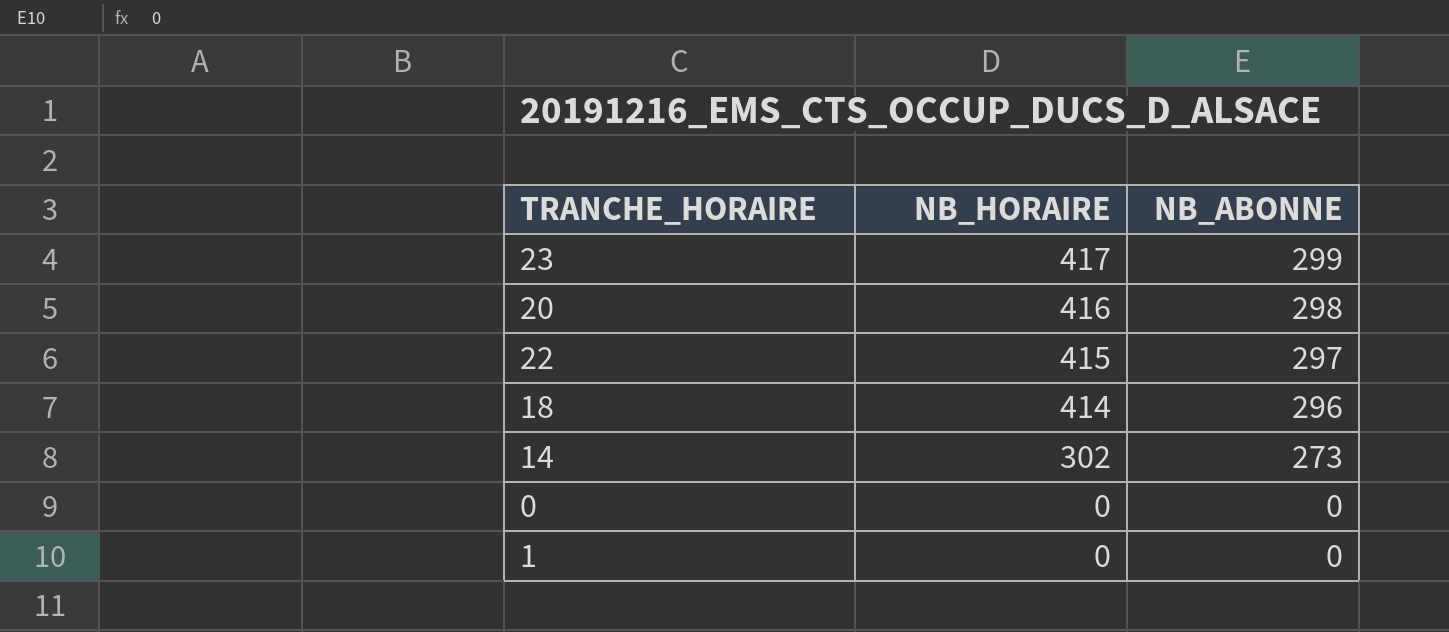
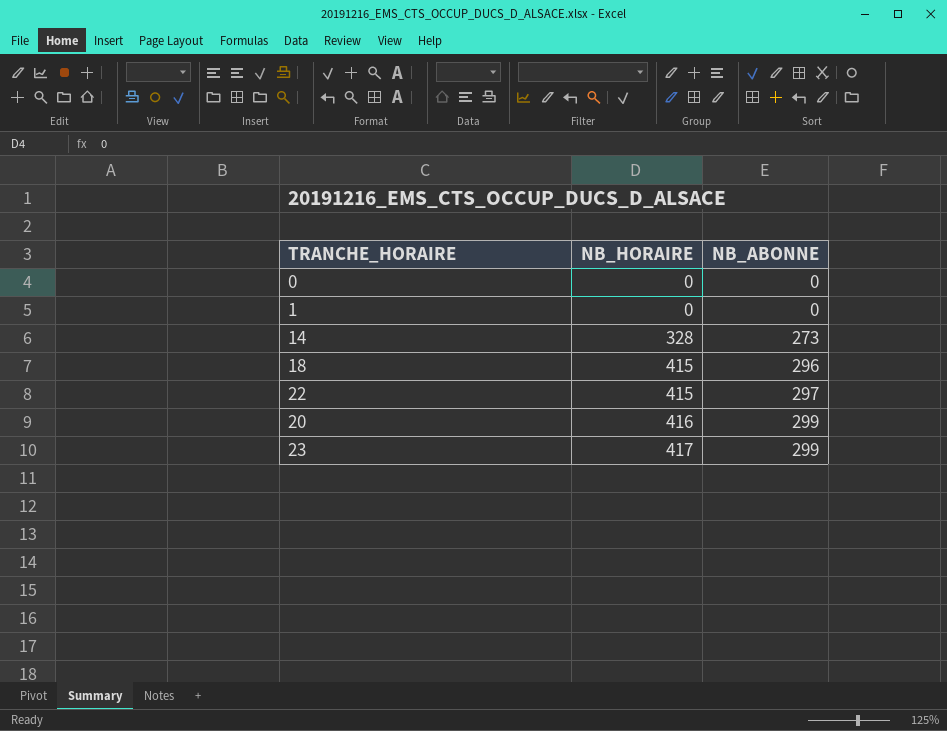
row order: NB_HORAIRE descending -> NB_HORAIRE ascending
14 | NB_HORAIRE: 302 -> 328
18 | NB_HORAIRE: 414 -> 415
20 | NB_ABONNE: 298 -> 299

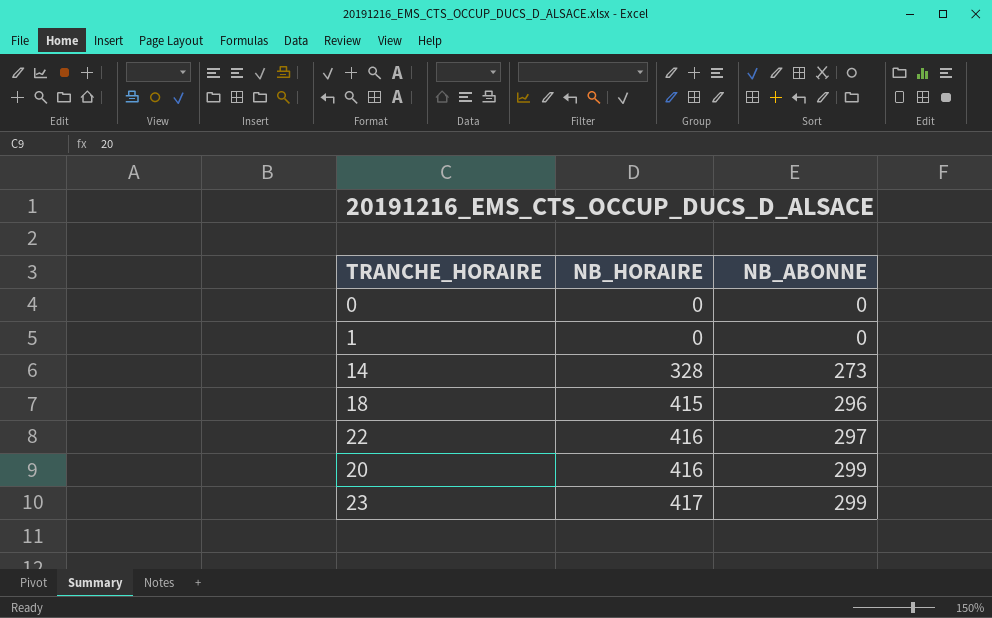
22 | NB_HORAIRE: 415 -> 416

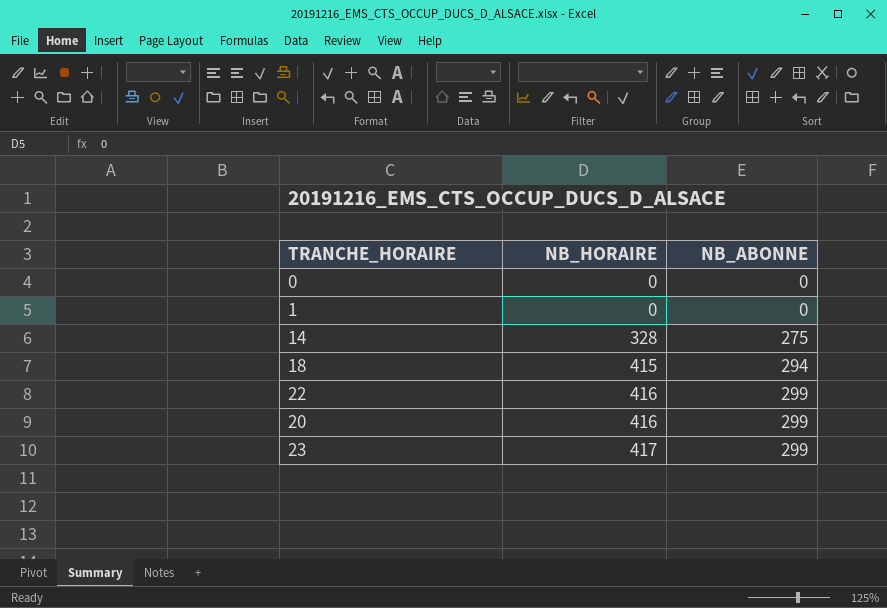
14 | NB_ABONNE: 273 -> 275
18 | NB_ABONNE: 296 -> 294
22 | NB_ABONNE: 297 -> 299

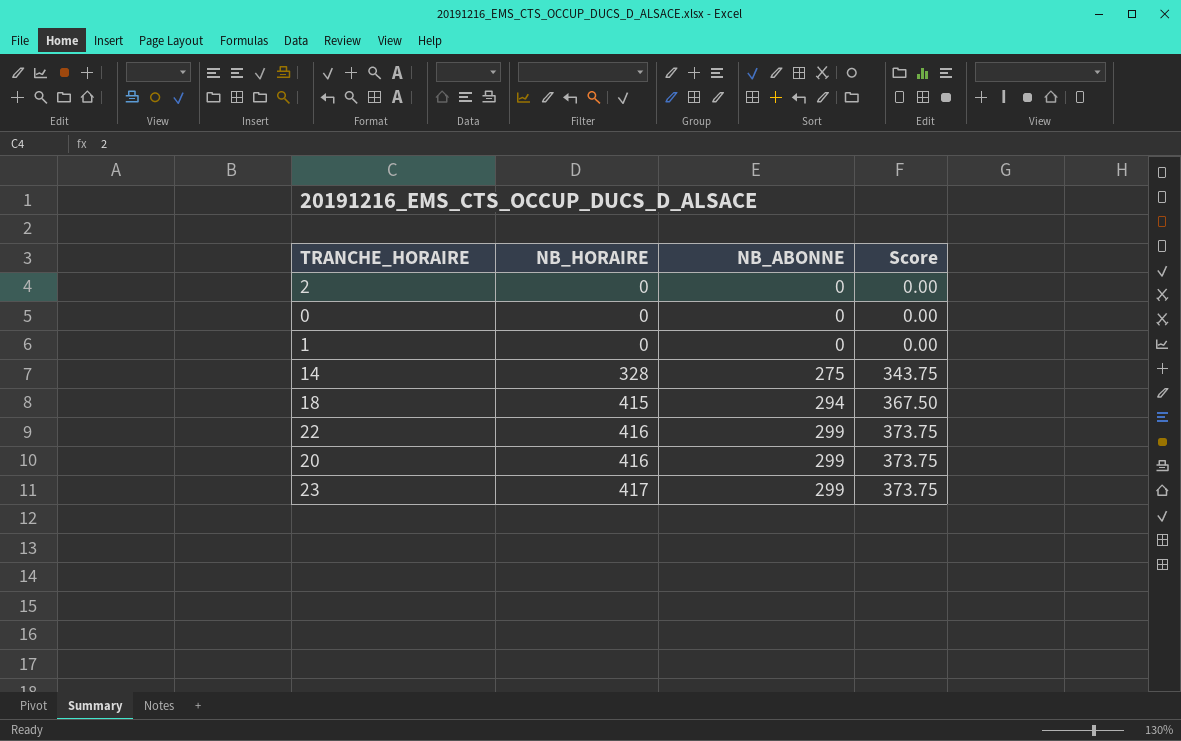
column Score | formula: none -> [NB_ABONNE] * 1.25
row 2: none -> 0 | 0 | 0.00

